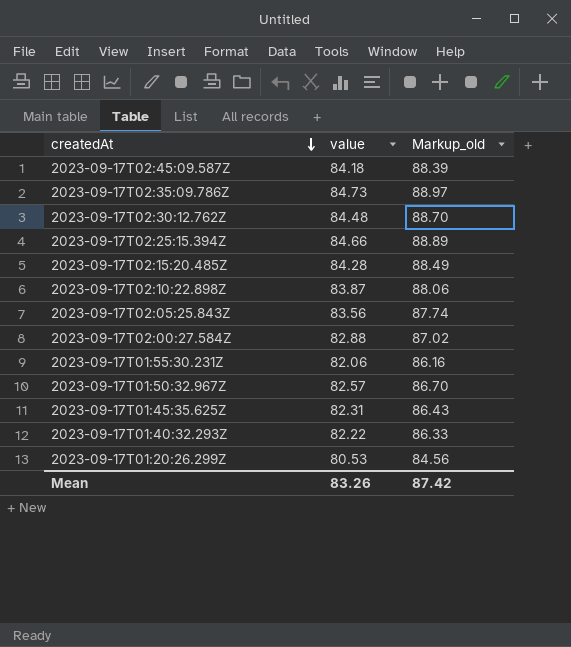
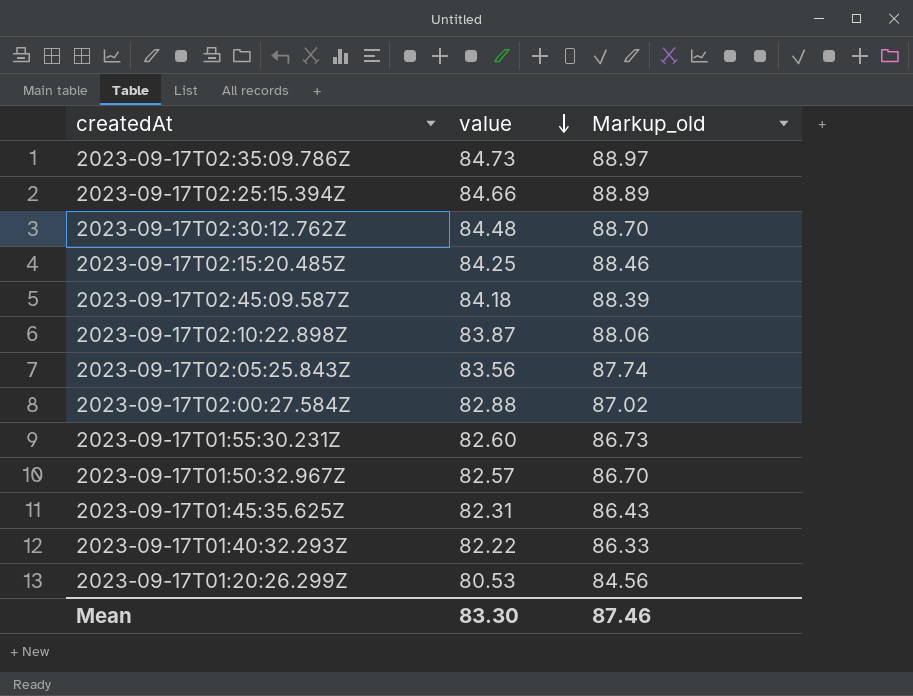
row order: createdAt descending -> value descending
2023-09-17T02:15:20.485Z | value: 84.28 -> 84.25
2023-09-17T02:15:20.485Z | Markup_old: 88.49 -> 88.46
2023-09-17T01:55:30.231Z | value: 82.06 -> 82.60
2023-09-17T01:55:30.231Z | Markup_old: 86.16 -> 86.73
Mean | value: 83.26 -> 83.30
Mean | Markup_old: 87.42 -> 87.46

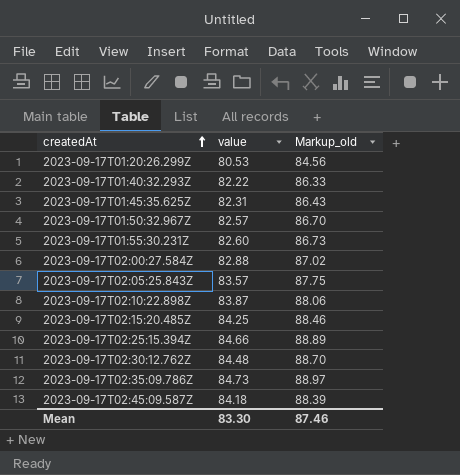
row order: value descending -> createdAt ascending
2023-09-17T02:05:25.843Z | value: 83.56 -> 83.57
2023-09-17T02:05:25.843Z | Markup_old: 87.74 -> 87.75

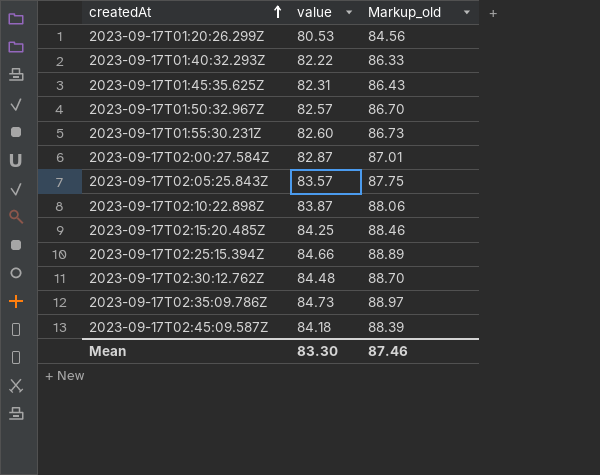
2023-09-17T02:00:27.584Z | value: 82.88 -> 82.87
2023-09-17T02:00:27.584Z | Markup_old: 87.02 -> 87.01

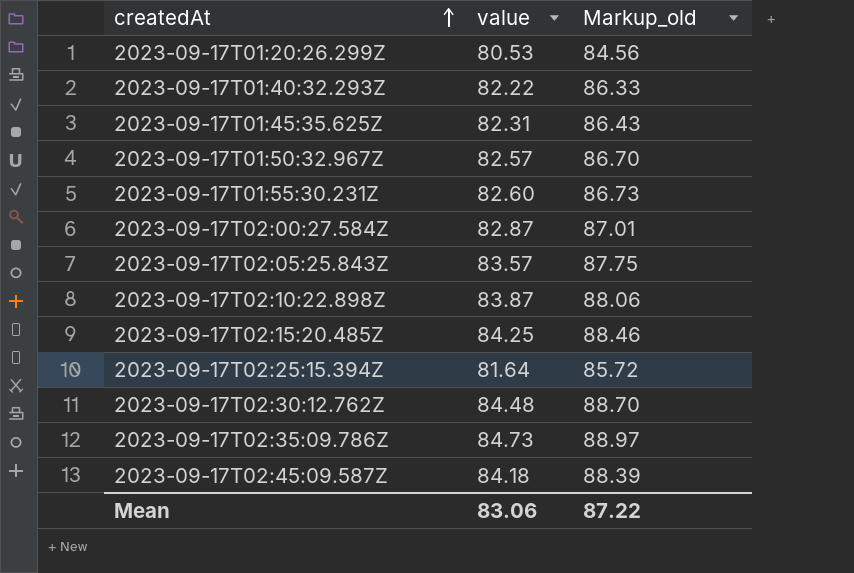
2023-09-17T02:25:15.394Z | value: 84.66 -> 81.64
2023-09-17T02:25:15.394Z | Markup_old: 88.89 -> 85.72
Mean | value: 83.30 -> 83.06
Mean | Markup_old: 87.46 -> 87.22

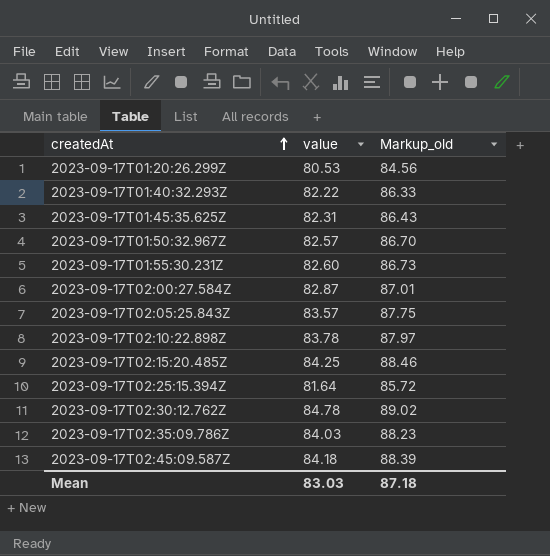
2023-09-17T02:10:22.898Z | value: 83.87 -> 83.78
2023-09-17T02:10:22.898Z | Markup_old: 88.06 -> 87.97
2023-09-17T02:30:12.762Z | value: 84.48 -> 84.78
2023-09-17T02:30:12.762Z | Markup_old: 88.70 -> 89.02
2023-09-17T02:35:09.786Z | value: 84.73 -> 84.03
2023-09-17T02:35:09.786Z | Markup_old: 88.97 -> 88.23
Mean | value: 83.06 -> 83.03
Mean | Markup_old: 87.22 -> 87.18

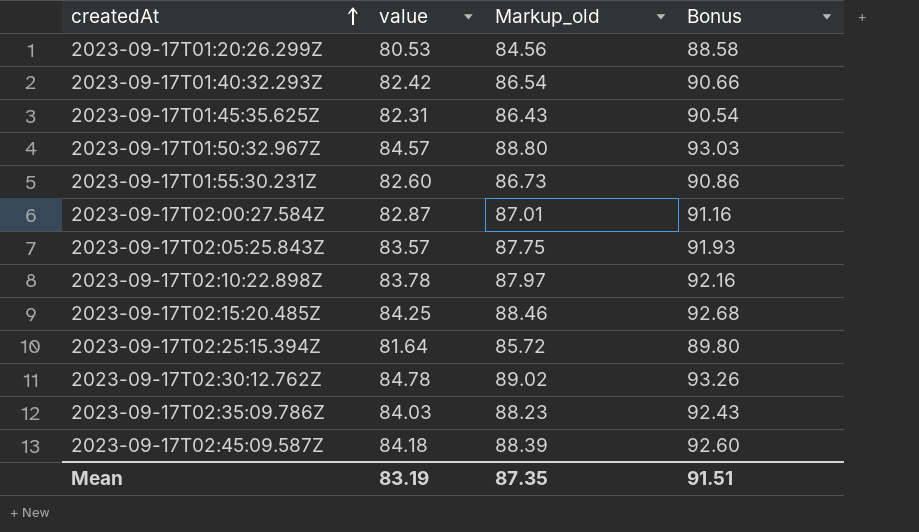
column Bonus | formula: none -> [value] * 1.1
2023-09-17T01:40:32.293Z | value: 82.22 -> 82.42
2023-09-17T01:40:32.293Z | Markup_old: 86.33 -> 86.54
2023-09-17T01:50:32.967Z | value: 82.57 -> 84.57
2023-09-17T01:50:32.967Z | Markup_old: 86.70 -> 88.80
Mean | value: 83.03 -> 83.19
Mean | Markup_old: 87.18 -> 87.35

